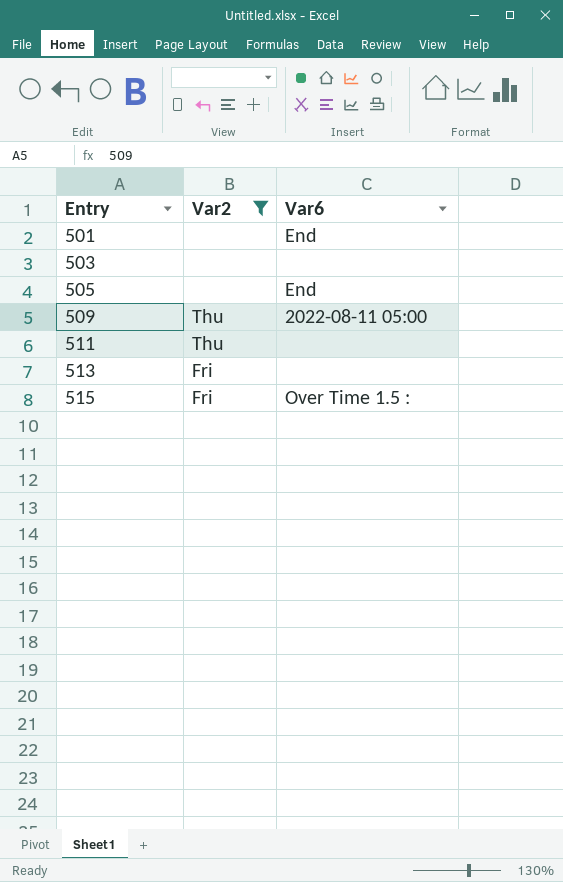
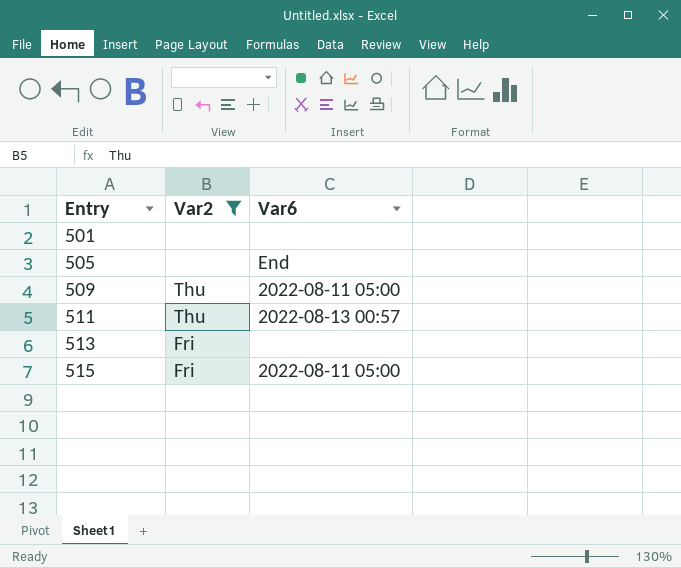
row 503: none | none -> none
501 | Var6: End -> none
511 | Var6: none -> 2022-08-13 00:57
515 | Var6: Over Time 1.5 : -> 2022-08-11 05:00

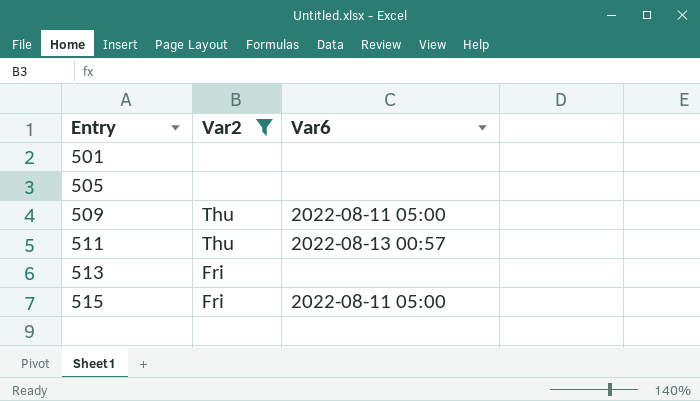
505 | Var6: End -> none

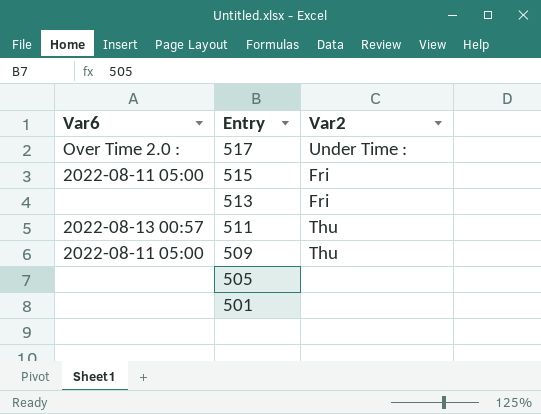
filter: Var2 != Under Time : -> none
row order: Entry ascending -> Entry descending
column Var6 | position: 3 -> 1

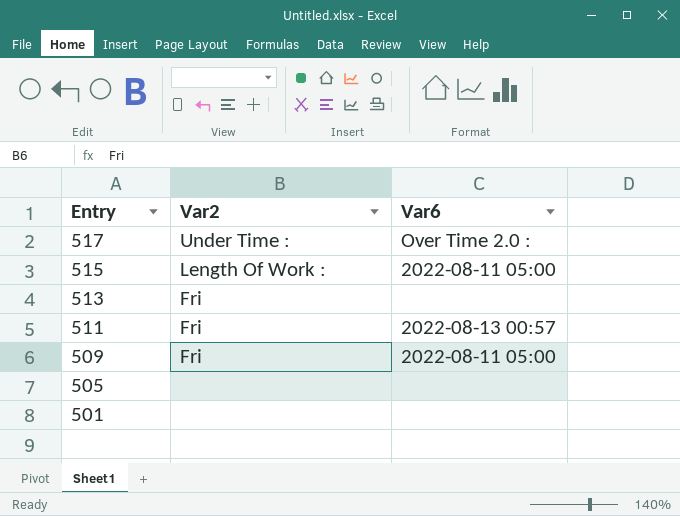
column Var6 | position: 1 -> 3
515 | Var2: Fri -> Length Of Work :
511 | Var2: Thu -> Fri
509 | Var2: Thu -> Fri

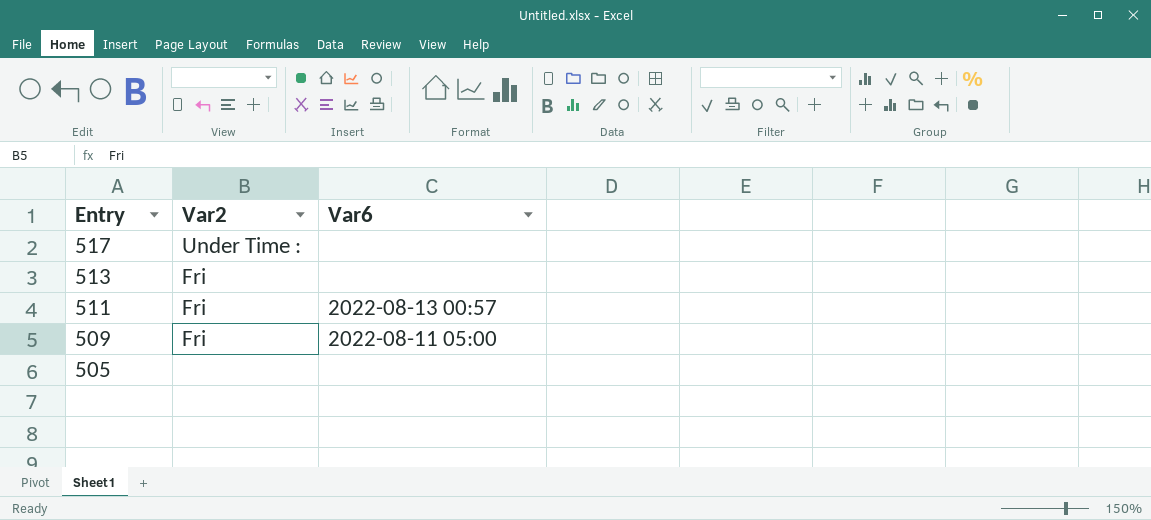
row 515: Length Of Work : | 2022-08-11 05:00 -> none
row 501: none | none -> none
517 | Var6: Over Time 2.0 : -> none

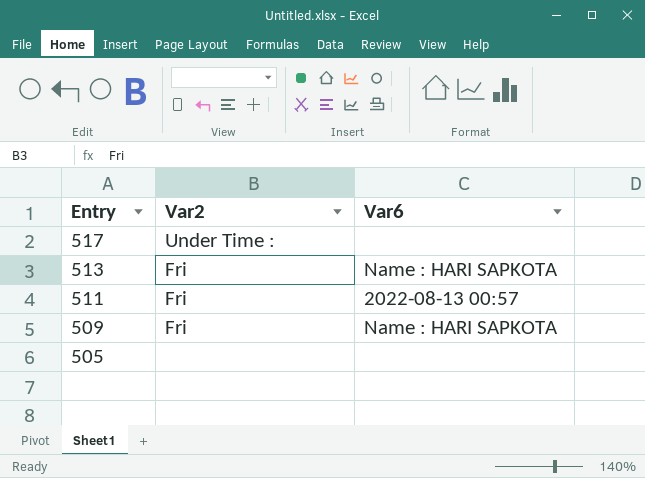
513 | Var6: none -> Name : HARI SAPKOTA
509 | Var6: 2022-08-11 05:00 -> Name : HARI SAPKOTA

